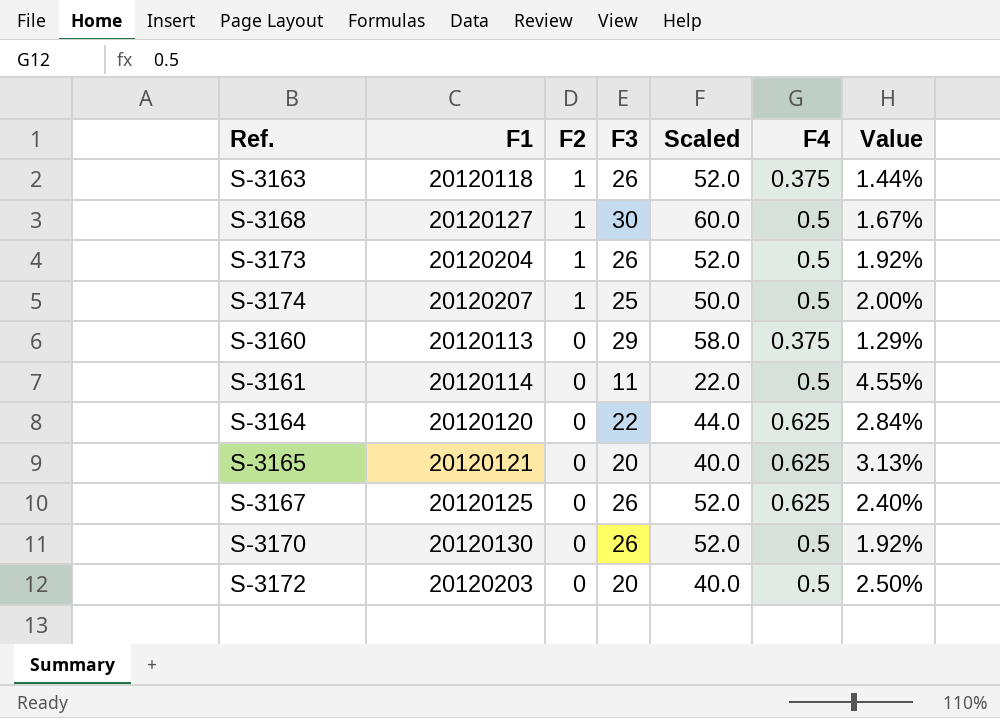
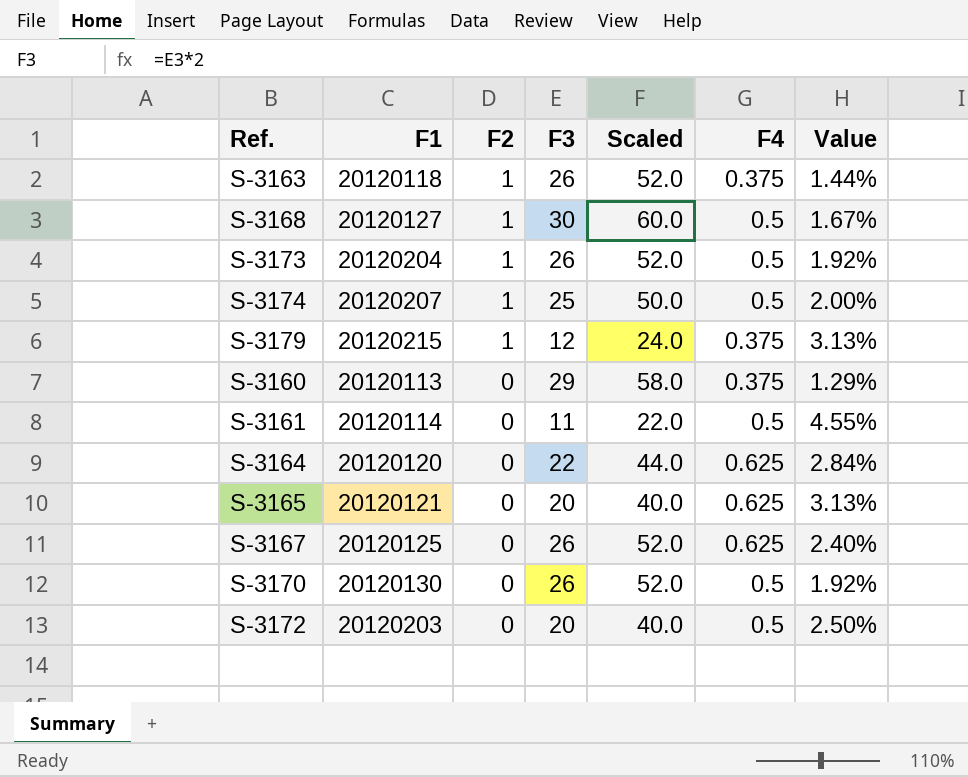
row S-3179: none -> 20120215 | 1 | 12 | 24.0 | 0.375 | 3.13%

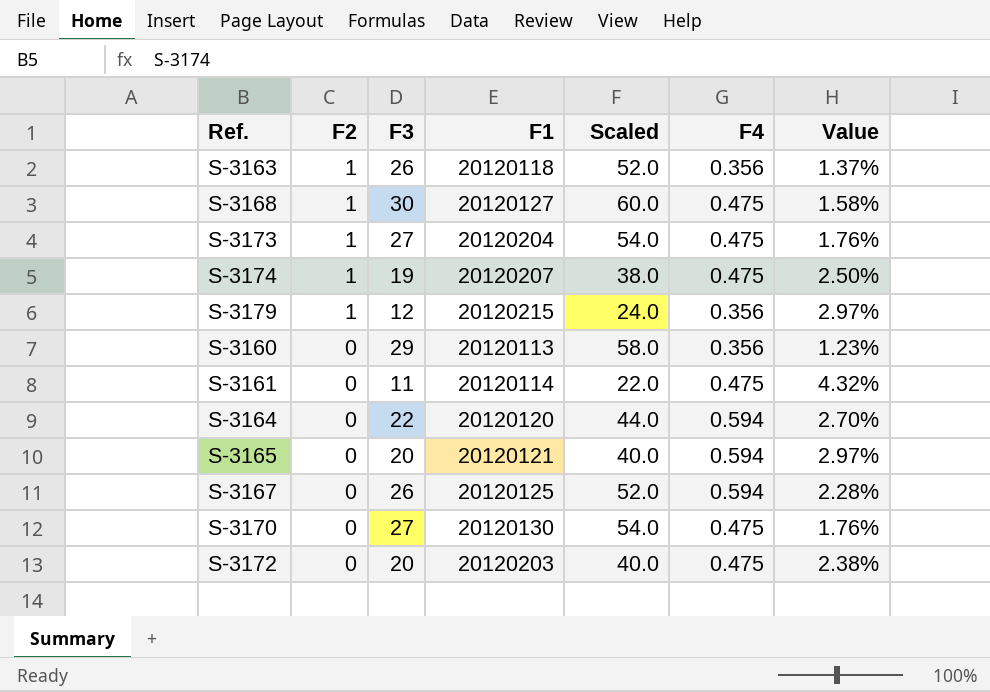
column F1 | position: 2 -> 4
S-3163 | F4: 0.375 -> 0.356
S-3163 | Value: 1.44% -> 1.37%
S-3168 | F4: 0.5 -> 0.475
S-3168 | Value: 1.67% -> 1.58%
S-3173 | F3: 26 -> 27
S-3173 | Scaled: 52.0 -> 54.0
S-3173 | F4: 0.5 -> 0.475
S-3173 | Value: 1.92% -> 1.76%
S-3174 | F3: 25 -> 19
S-3174 | Scaled: 50.0 -> 38.0
S-3174 | F4: 0.5 -> 0.475
S-3174 | Value: 2.00% -> 2.50%
S-3179 | F4: 0.375 -> 0.356
S-3179 | Value: 3.13% -> 2.97%
S-3160 | F4: 0.375 -> 0.356
S-3160 | Value: 1.29% -> 1.23%
S-3161 | F4: 0.5 -> 0.475
S-3161 | Value: 4.55% -> 4.32%
S-3164 | F4: 0.625 -> 0.594
S-3164 | Value: 2.84% -> 2.70%
S-3165 | F4: 0.625 -> 0.594
S-3165 | Value: 3.13% -> 2.97%
S-3167 | F4: 0.625 -> 0.594
S-3167 | Value: 2.40% -> 2.28%
S-3170 | F3: 26 -> 27
S-3170 | Scaled: 52.0 -> 54.0
S-3170 | F4: 0.5 -> 0.475
S-3170 | Value: 1.92% -> 1.76%
S-3172 | F4: 0.5 -> 0.475
S-3172 | Value: 2.50% -> 2.38%

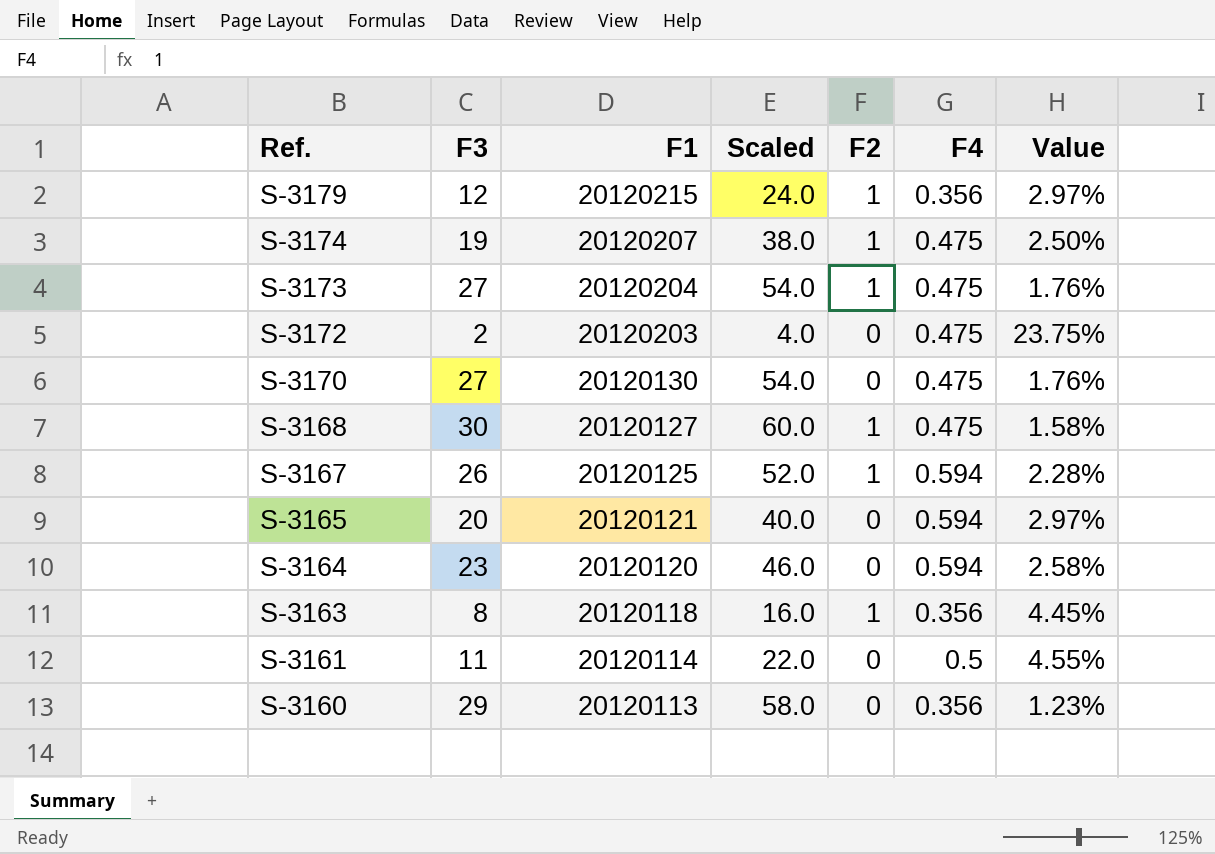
row order: F2 descending -> Ref. descending
column F2 | position: 2 -> 5
S-3172 | F3: 20 -> 2
S-3172 | Scaled: 40.0 -> 4.0
S-3172 | Value: 2.38% -> 23.75%
S-3167 | F2: 0 -> 1
S-3164 | F3: 22 -> 23
S-3164 | Scaled: 44.0 -> 46.0
S-3164 | Value: 2.70% -> 2.58%
S-3163 | F3: 26 -> 8
S-3163 | Scaled: 52.0 -> 16.0
S-3163 | Value: 1.37% -> 4.45%
S-3161 | F4: 0.475 -> 0.5
S-3161 | Value: 4.32% -> 4.55%

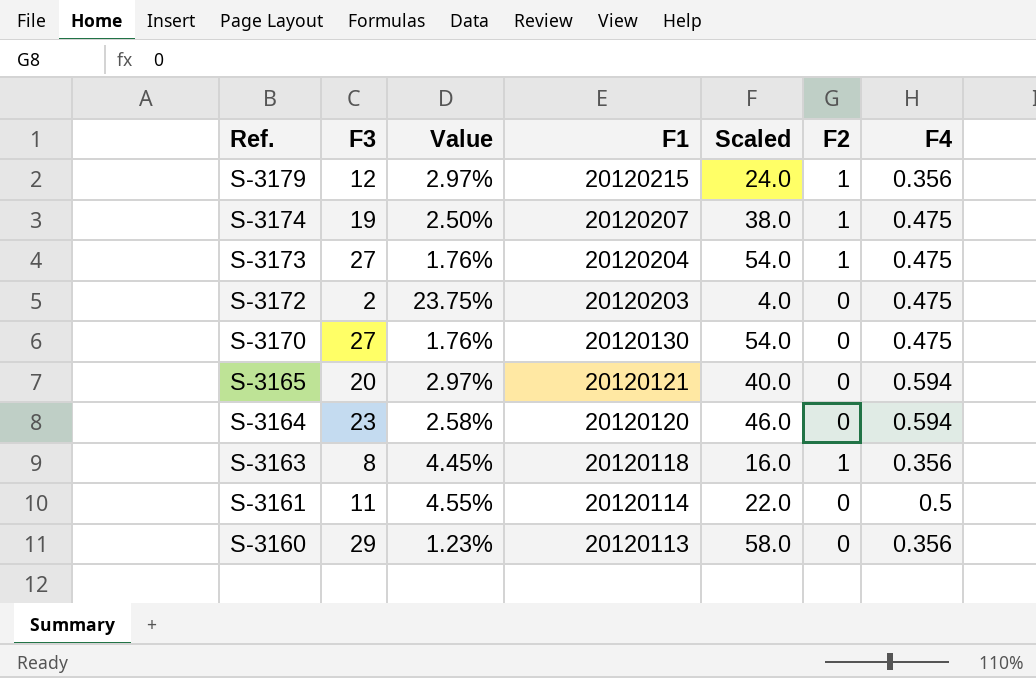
column Value | position: 7 -> 3
row S-3168: 30 | 20120127 | 60.0 | 1 | 0.475 | 1.58% -> none
row S-3167: 26 | 20120125 | 52.0 | 1 | 0.594 | 2.28% -> none

